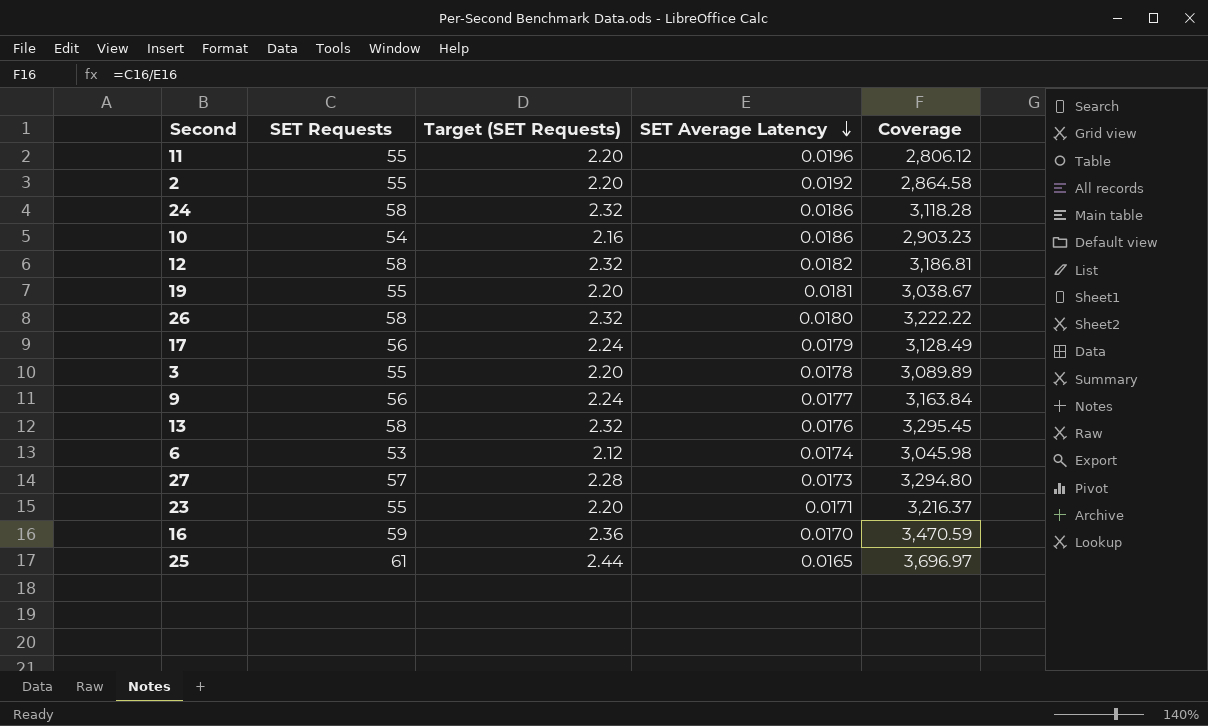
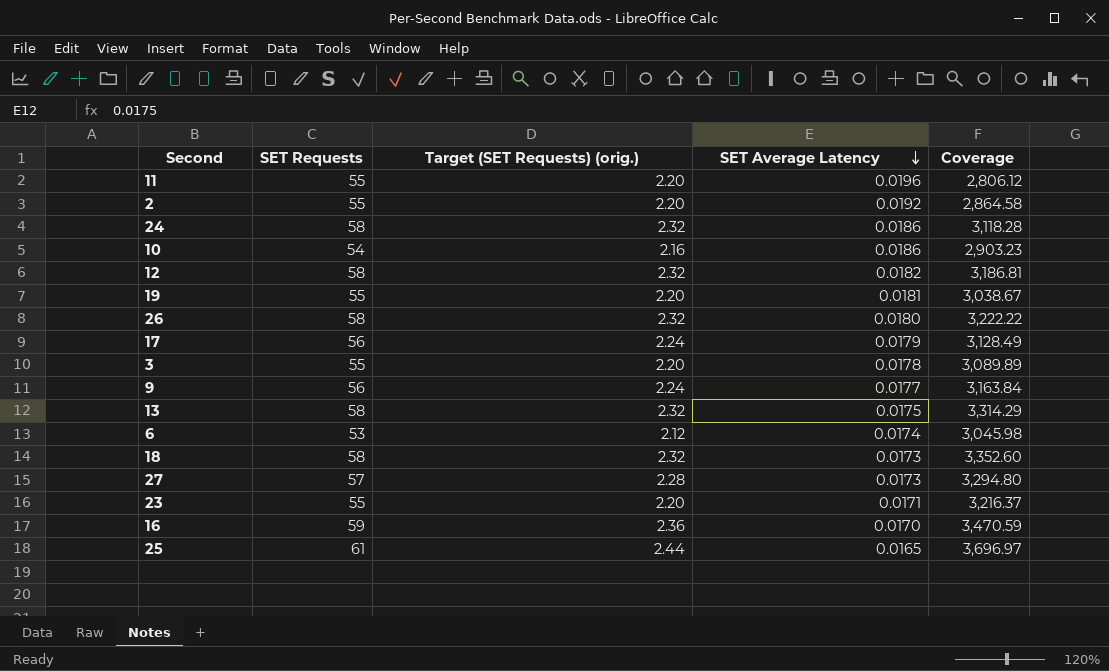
column name: Target (SET Requests) -> Target (SET Requests) (orig.)
13 | SET Average Latency: 0.0176 -> 0.0175
13 | Coverage: 3,295.45 -> 3,314.29
row 18: none -> 58 | 2.32 | 0.0173 | 3,352.60

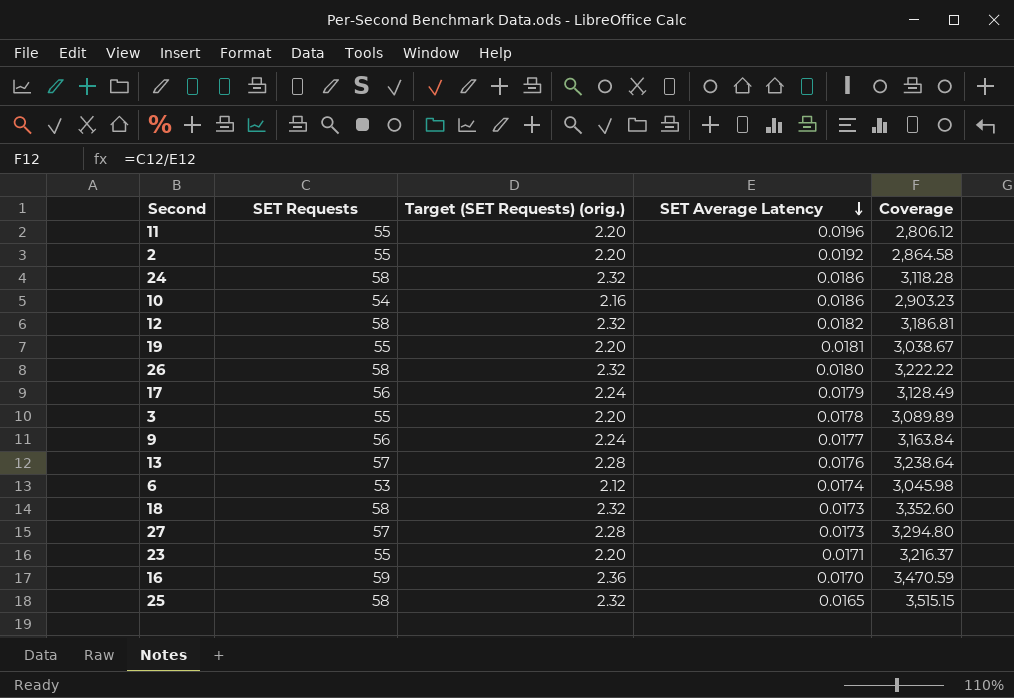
13 | SET Requests: 58 -> 57
13 | Target (SET Requests) (orig.): 2.32 -> 2.28
13 | SET Average Latency: 0.0175 -> 0.0176
13 | Coverage: 3,314.29 -> 3,238.64
25 | SET Requests: 61 -> 58
25 | Target (SET Requests) (orig.): 2.44 -> 2.32
25 | Coverage: 3,696.97 -> 3,515.15

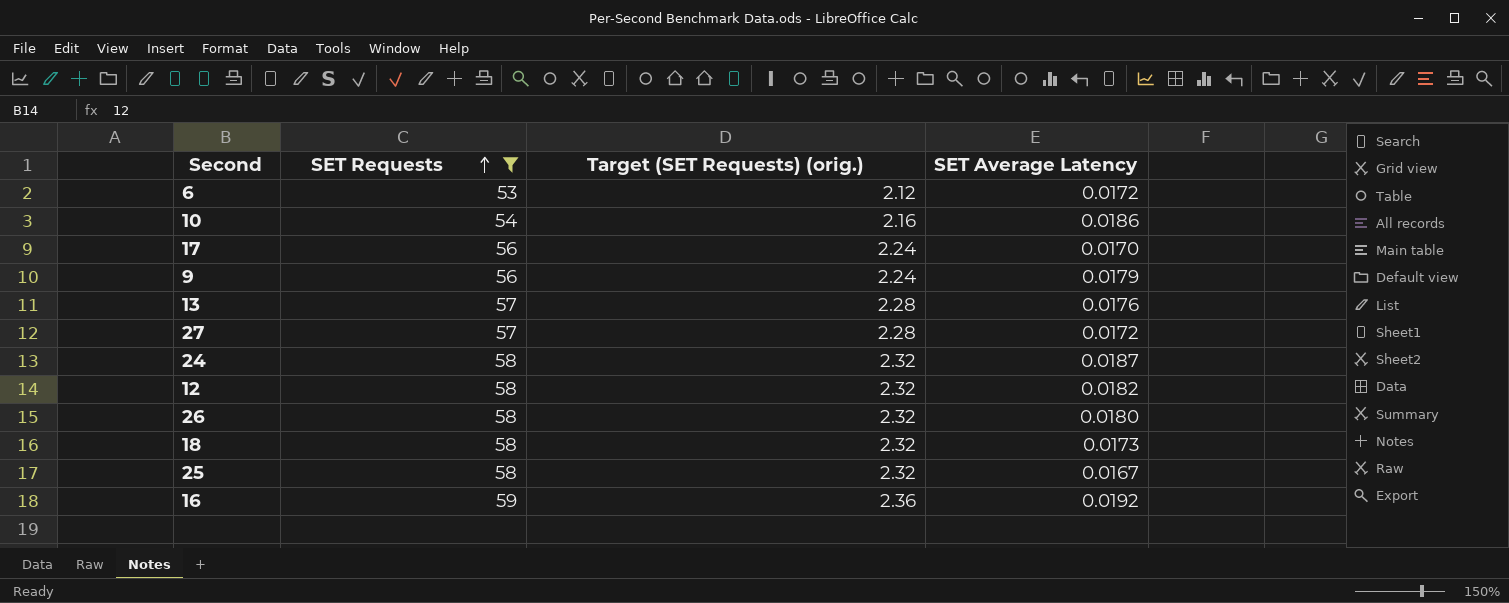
filter: none -> SET Requests != 55
row order: SET Average Latency descending -> SET Requests ascending
column Coverage | formula: [SET Requests] / [SET Average Latency] -> none
6 | SET Average Latency: 0.0174 -> 0.0172
17 | SET Average Latency: 0.0179 -> 0.0170
9 | SET Average Latency: 0.0177 -> 0.0179
27 | SET Average Latency: 0.0173 -> 0.0172
24 | SET Average Latency: 0.0186 -> 0.0187
25 | SET Average Latency: 0.0165 -> 0.0167
16 | SET Average Latency: 0.0170 -> 0.0192

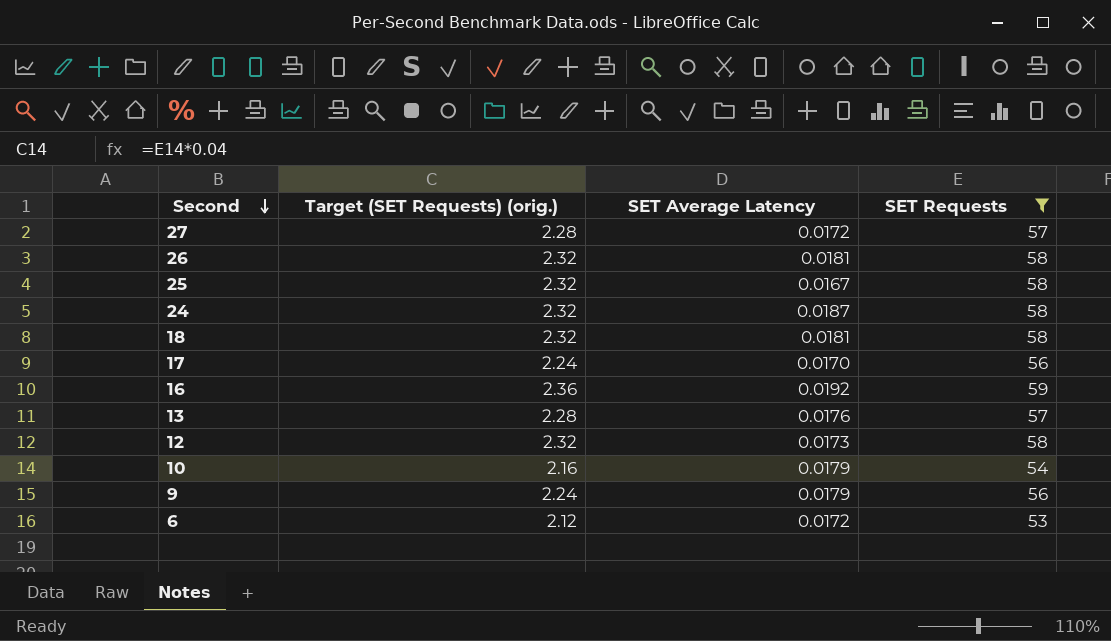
row order: SET Requests ascending -> Second descending
column SET Requests | position: 2 -> 4
26 | SET Average Latency: 0.0180 -> 0.0181
18 | SET Average Latency: 0.0173 -> 0.0181
12 | SET Average Latency: 0.0182 -> 0.0173
10 | SET Average Latency: 0.0186 -> 0.0179

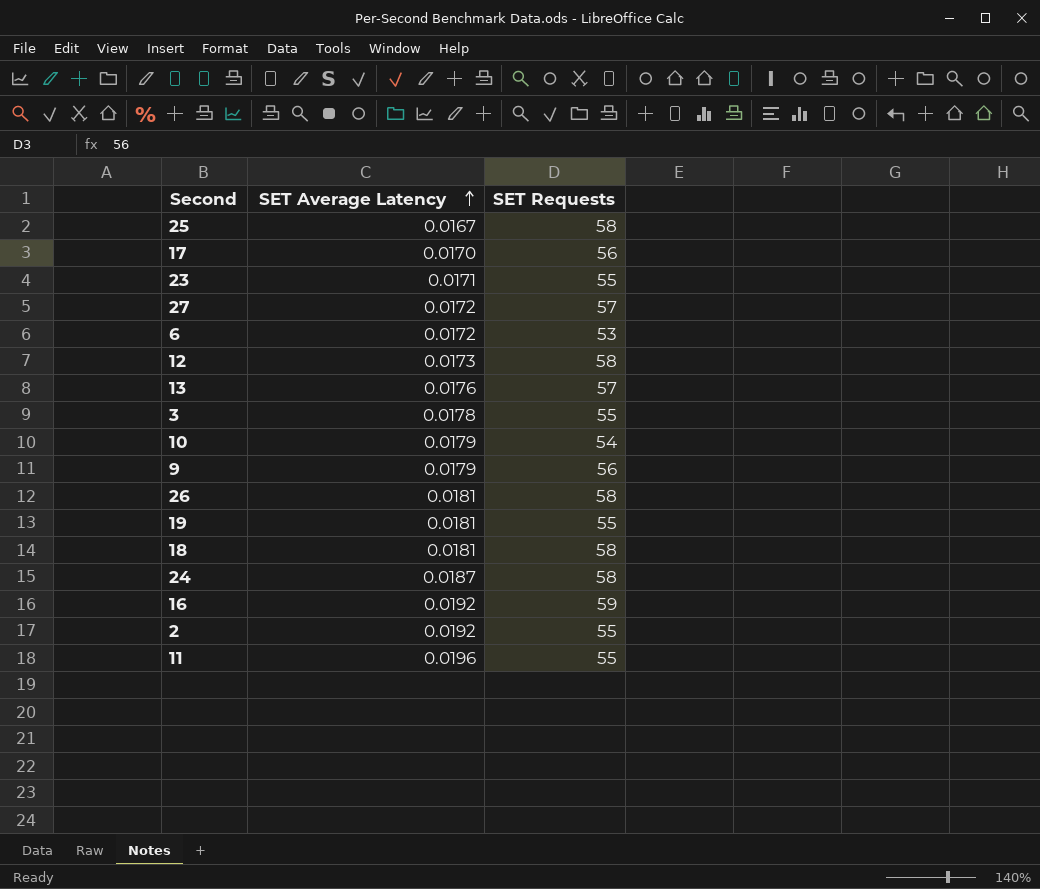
filter: SET Requests != 55 -> none
row order: Second descending -> SET Average Latency ascending
column Target (SET Requests) (orig.) | formula: [SET Requests] * 0.04 -> none

